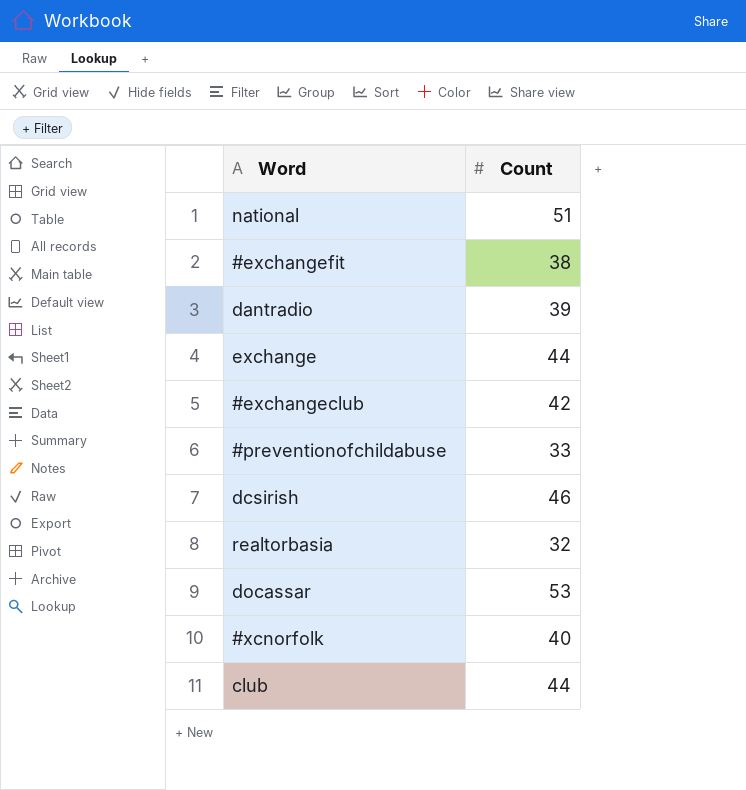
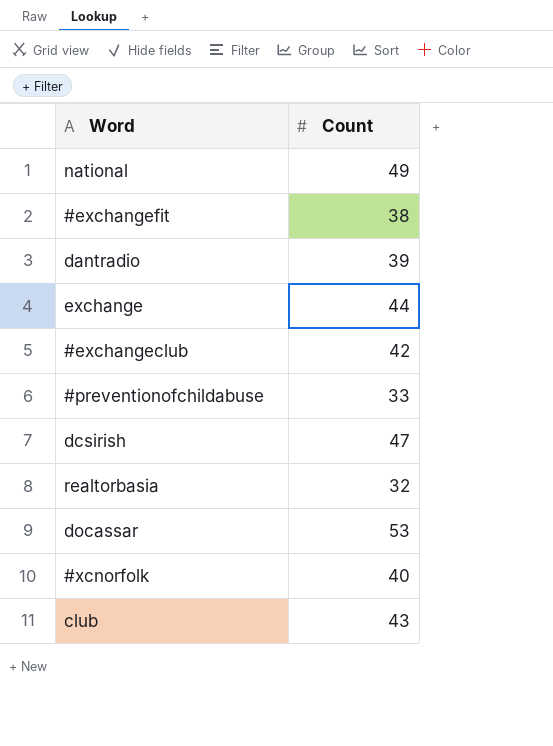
national | Count: 51 -> 49
dcsirish | Count: 46 -> 47
club | Count: 44 -> 43

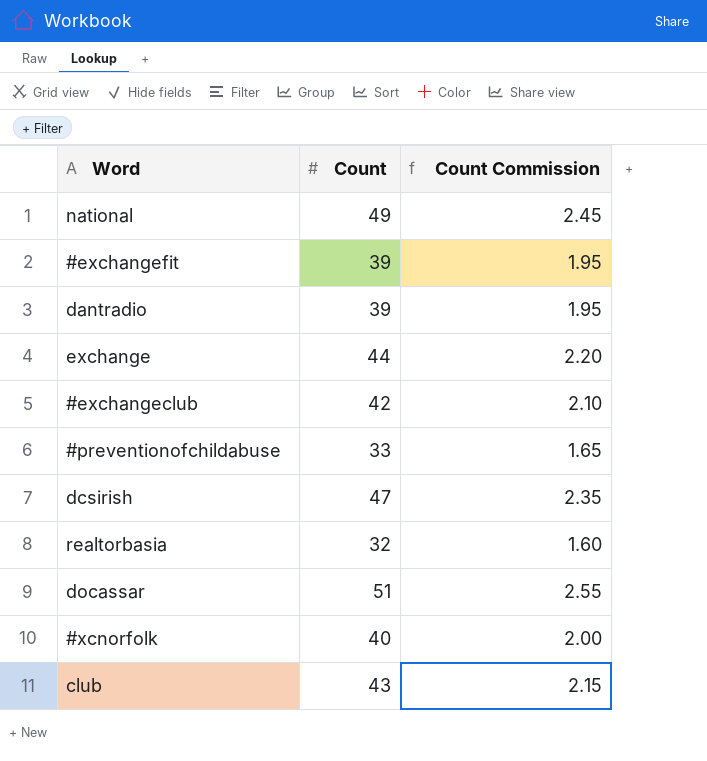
column Count Commission | formula: none -> [Count] * 0.05
#exchangefit | Count: 38 -> 39
docassar | Count: 53 -> 51

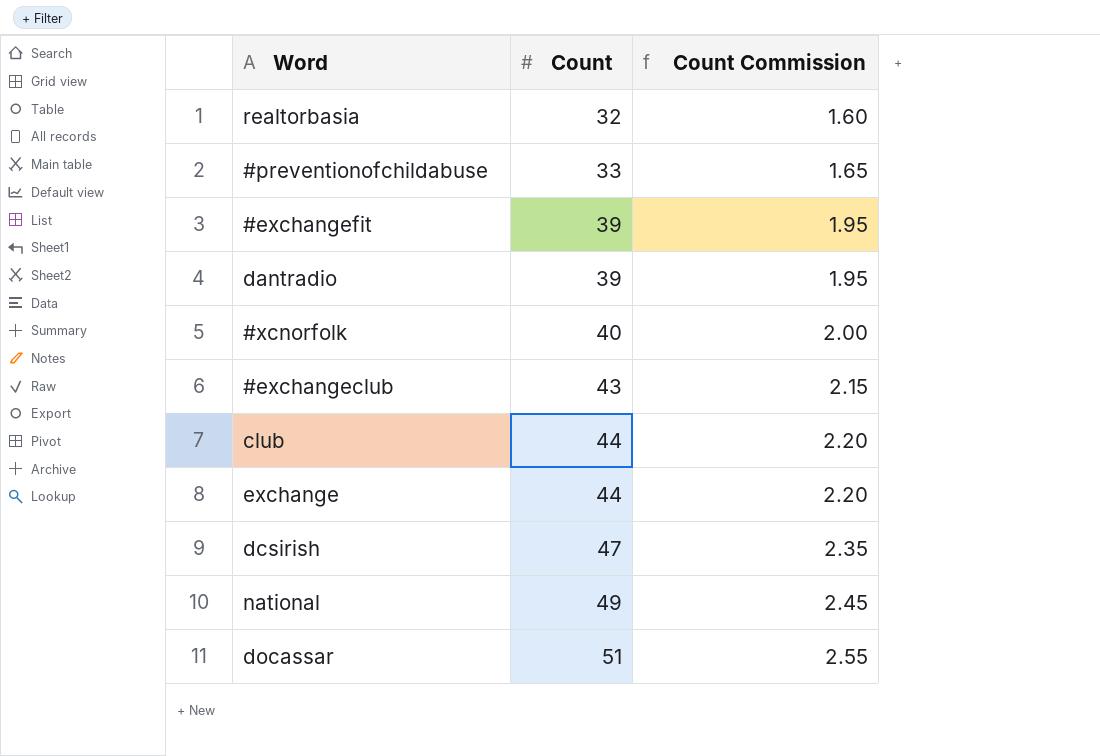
row order: none -> Count ascending
#exchangeclub | Count: 42 -> 43
#exchangeclub | Count Commission: 2.10 -> 2.15
club | Count: 43 -> 44
club | Count Commission: 2.15 -> 2.20

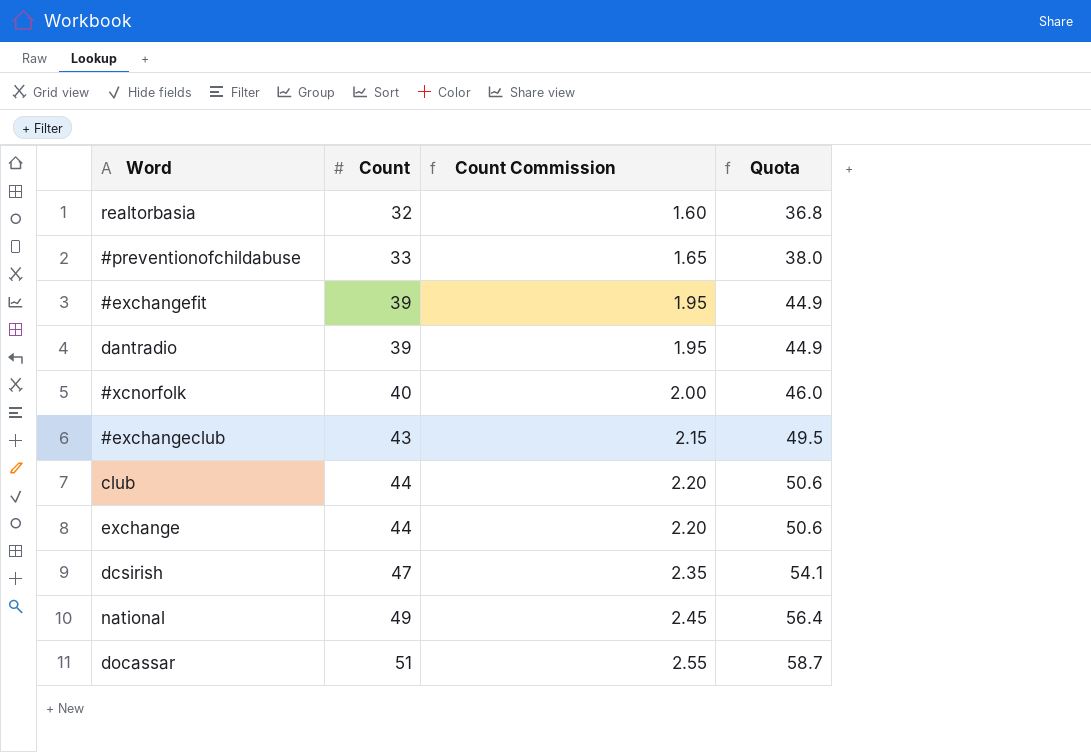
column Quota | formula: none -> [Count] * 1.15

